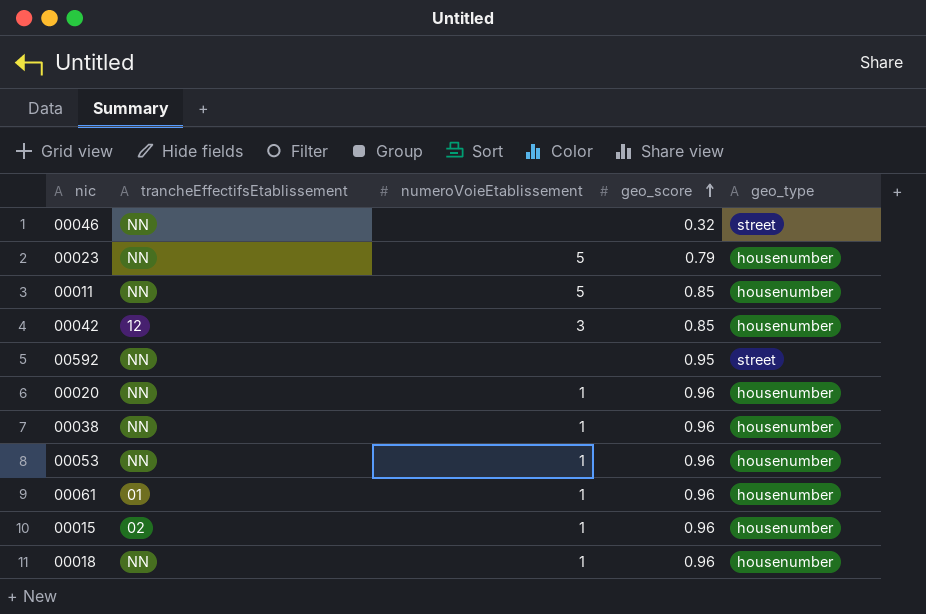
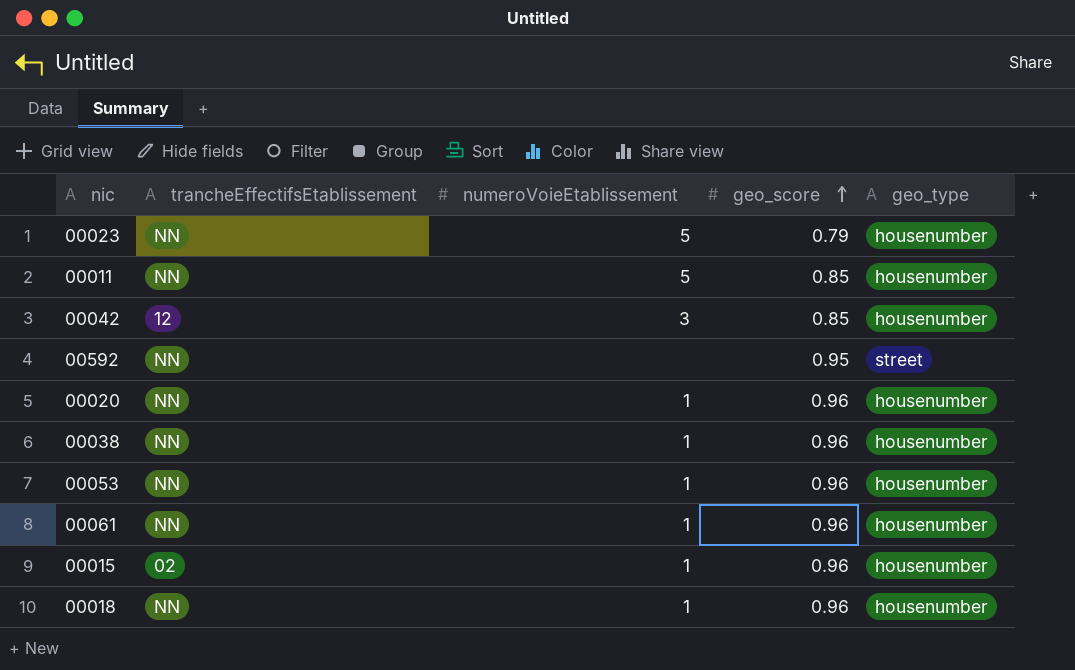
row 00046: NN | none | 0.32 | street -> none
00061 | trancheEffectifsEtablissement: 01 -> NN

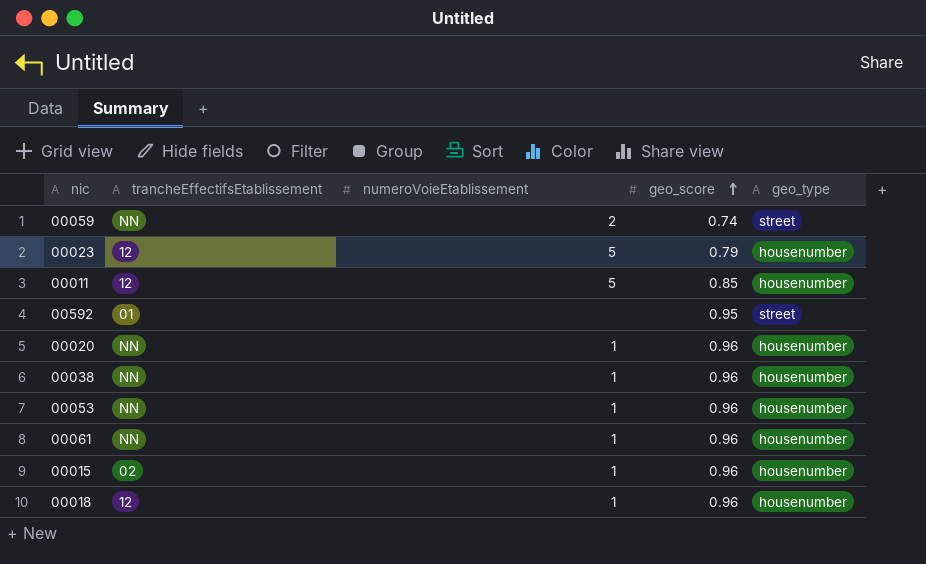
row 00042: 12 | 3 | 0.85 | housenumber -> none
row 00059: none -> NN | 2 | 0.74 | street
00023 | trancheEffectifsEtablissement: NN -> 12
00011 | trancheEffectifsEtablissement: NN -> 12
00592 | trancheEffectifsEtablissement: NN -> 01
00018 | trancheEffectifsEtablissement: NN -> 12

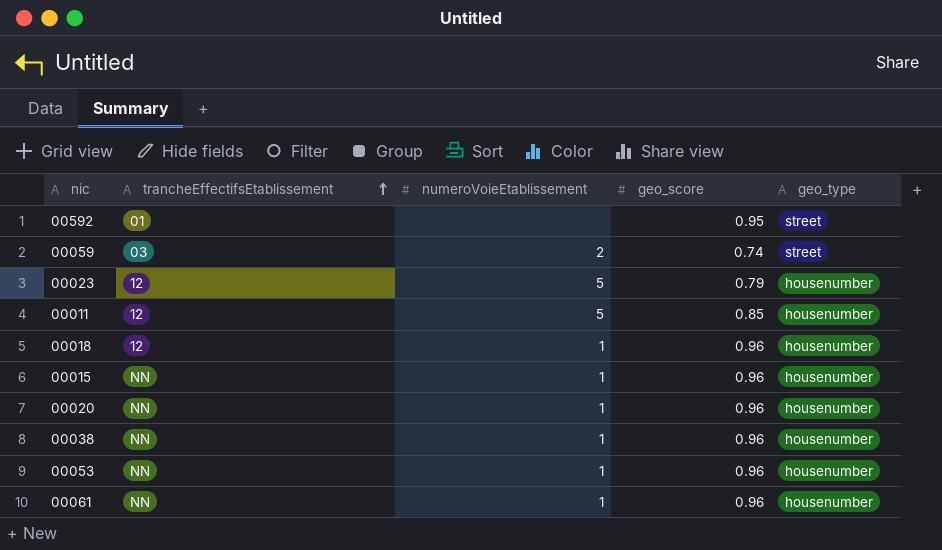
row order: geo_score ascending -> trancheEffectifsEtablissement ascending
00059 | trancheEffectifsEtablissement: NN -> 03
00015 | trancheEffectifsEtablissement: 02 -> NN

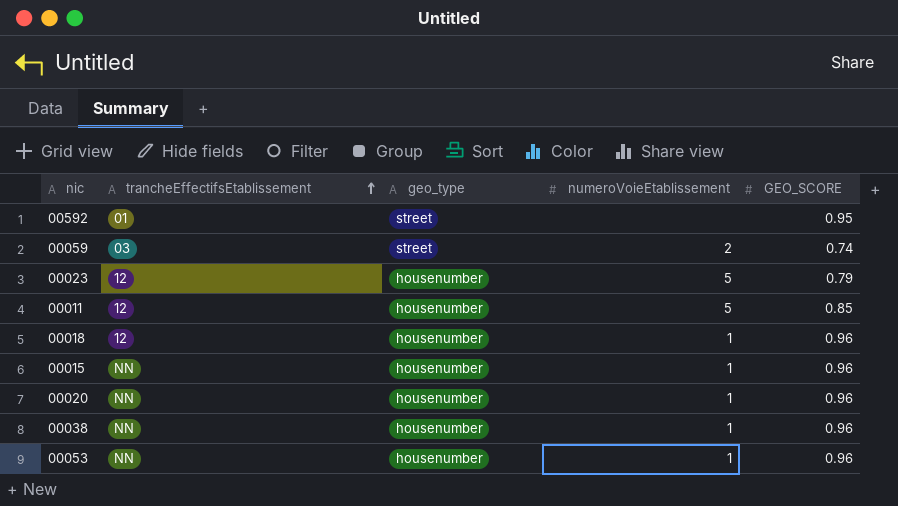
column geo_type | position: 5 -> 3
column name: geo_score -> GEO_SCORE
row 00061: NN | 1 | 0.96 | housenumber -> none

